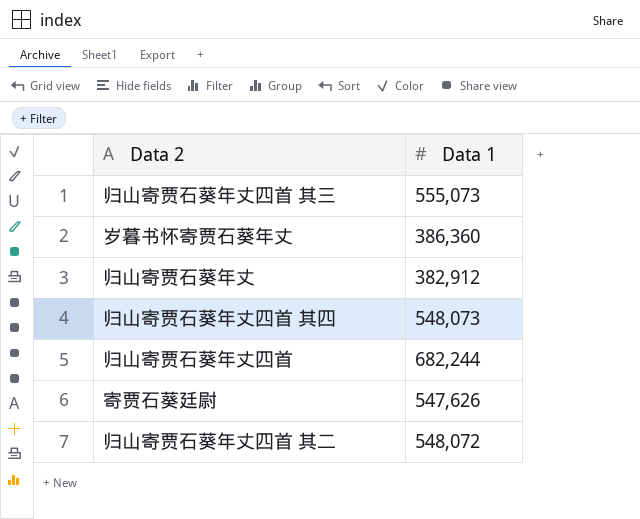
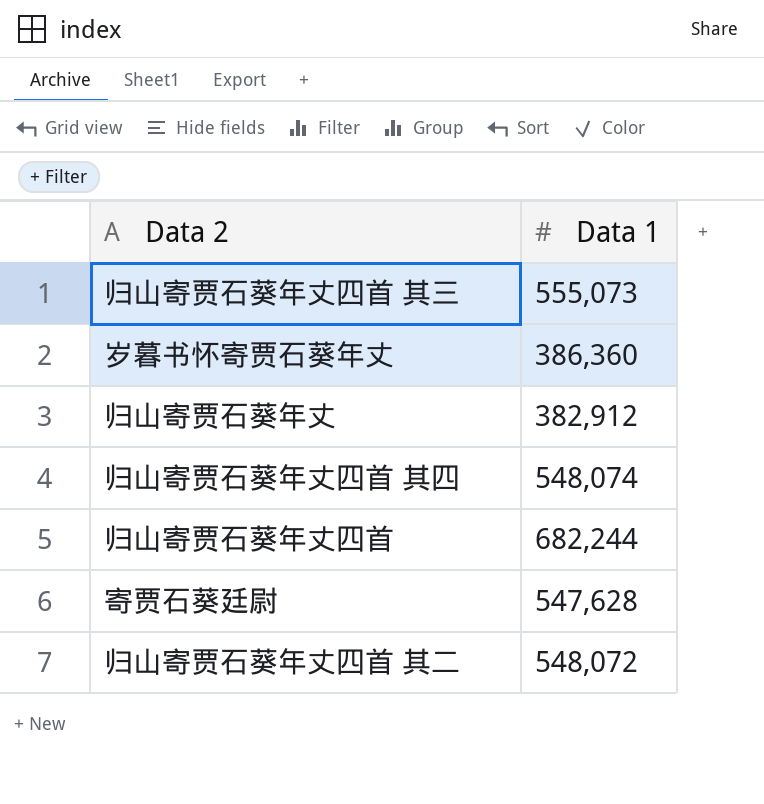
归山寄贾石葵年丈四首 其四 | Data 1: 548,073 -> 548,074
寄贾石葵廷尉 | Data 1: 547,626 -> 547,628

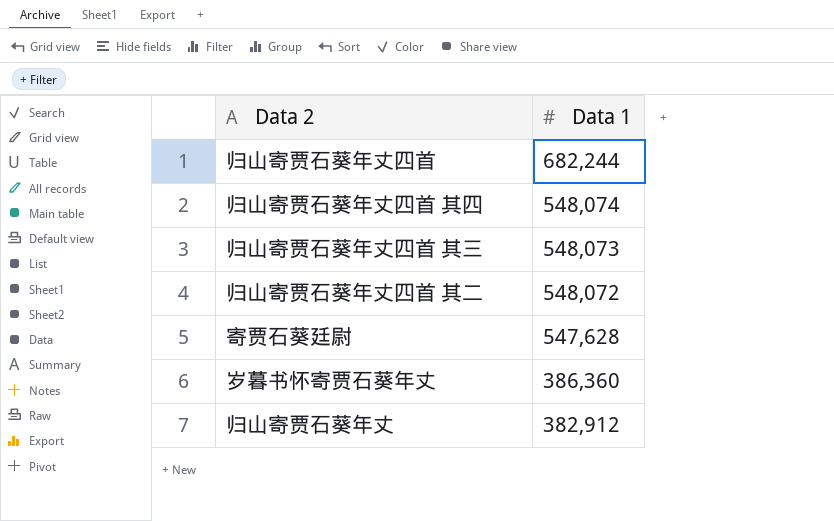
row order: none -> Data 1 descending
归山寄贾石葵年丈四首 其三 | Data 1: 555,073 -> 548,073

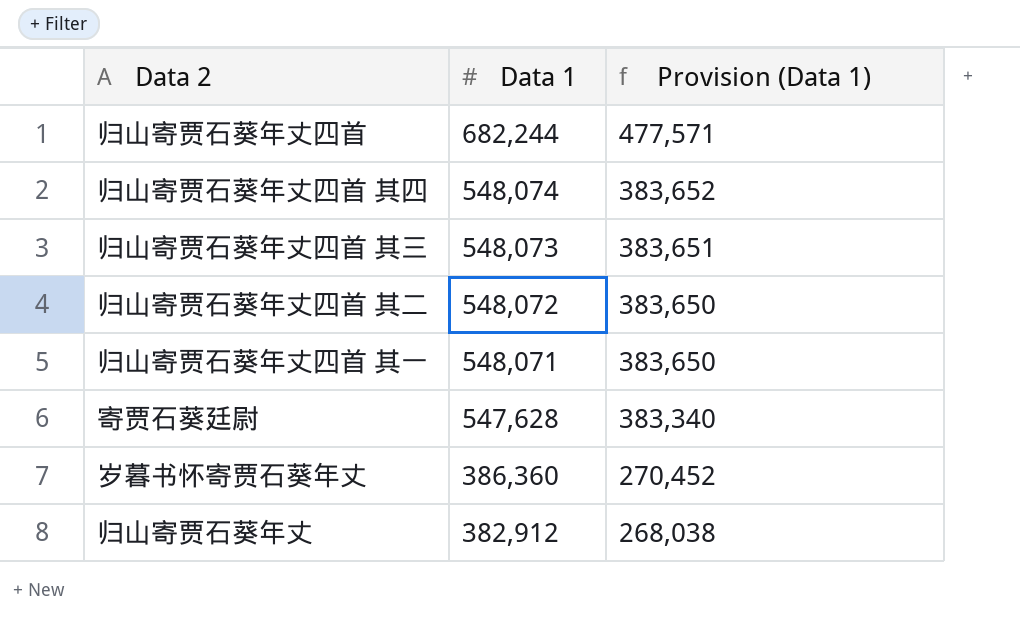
column Provision (Data 1) | formula: none -> [Data 1] * 0.7
row 归山寄贾石葵年丈四首 其一: none -> 548,071 | 383,650

